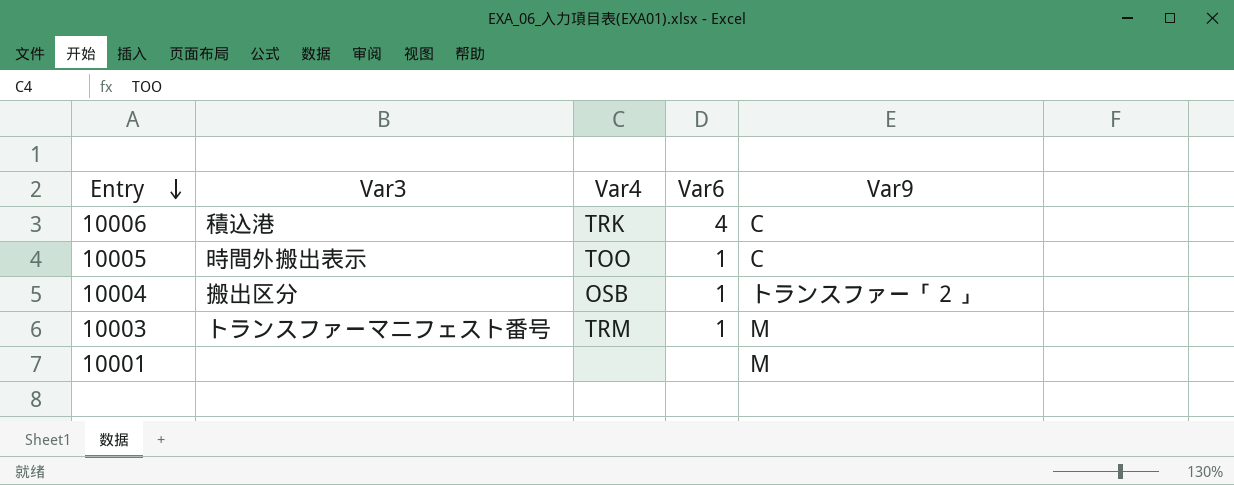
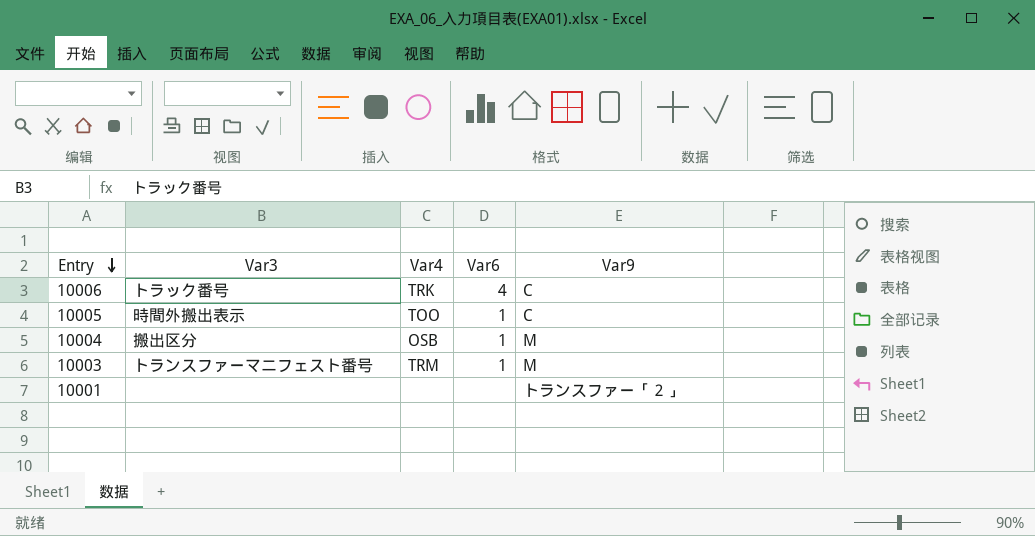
10006 | Var3: 積込港 -> トラック番号
10004 | Var9: トランスファー「２」 -> M
10001 | Var9: M -> トランスファー「２」

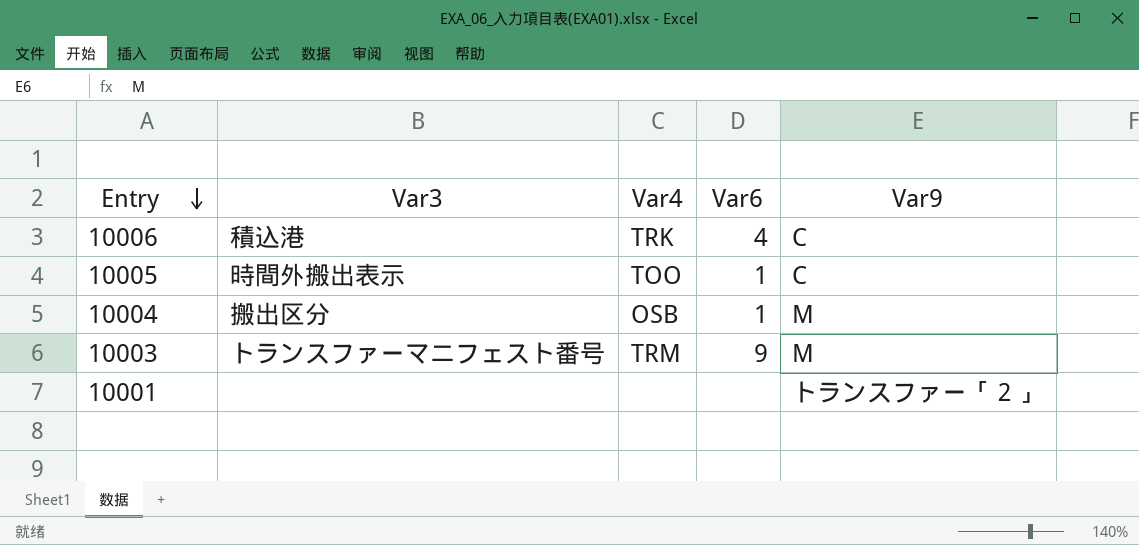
10006 | Var3: トラック番号 -> 積込港
10003 | Var6: 1 -> 9

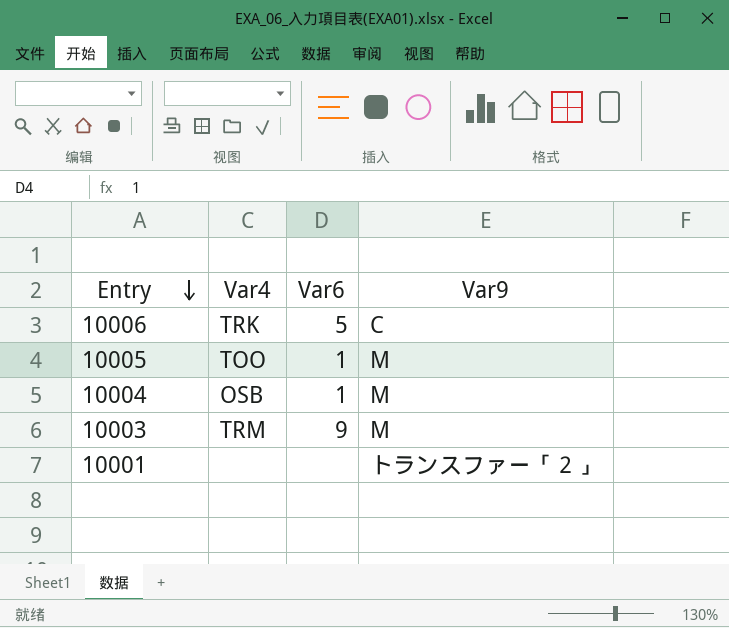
column Var3 | position: 2 -> none
10006 | Var6: 4 -> 5
10005 | Var9: C -> M

